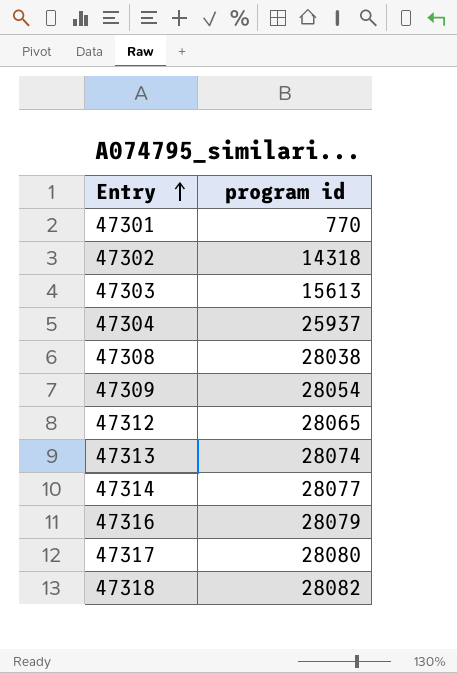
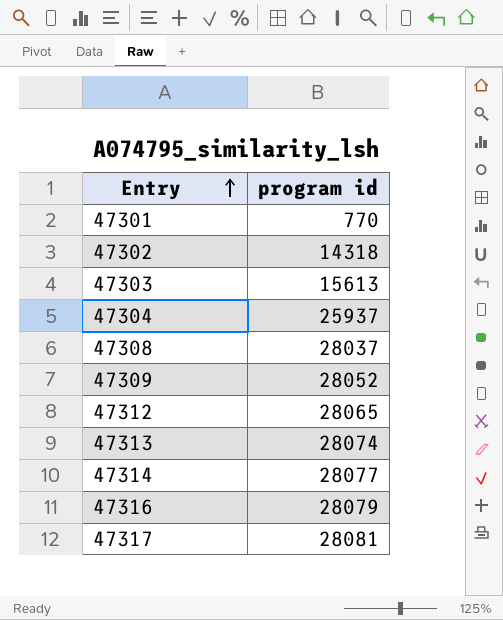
row 47318: 28082 -> none
47308 | program id: 28038 -> 28037
47309 | program id: 28054 -> 28052
47317 | program id: 28080 -> 28081

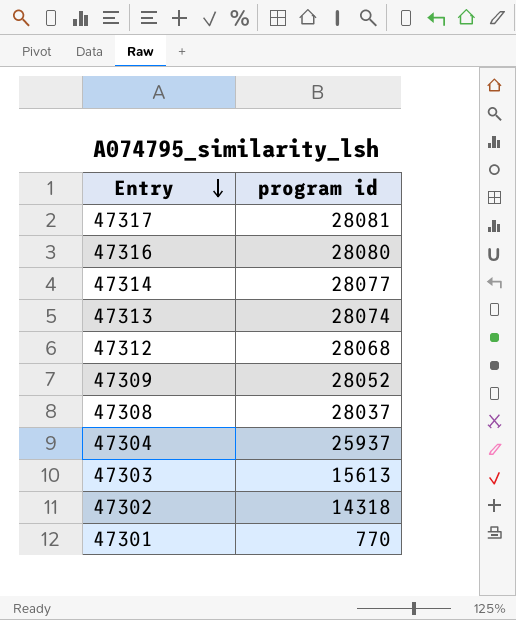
row order: Entry ascending -> Entry descending
47316 | program id: 28079 -> 28080
47312 | program id: 28065 -> 28068

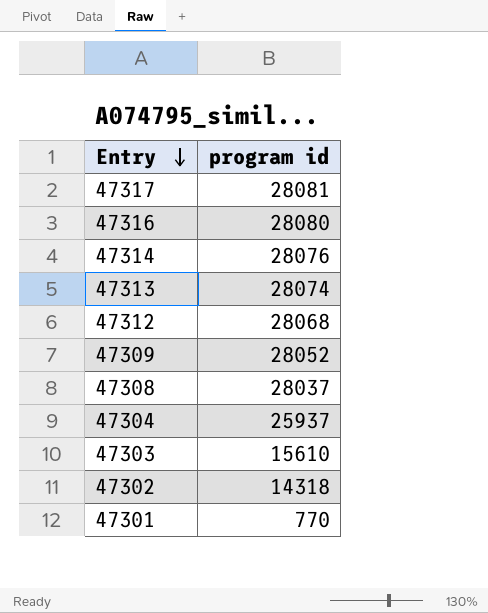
47314 | program id: 28077 -> 28076
47303 | program id: 15613 -> 15610

